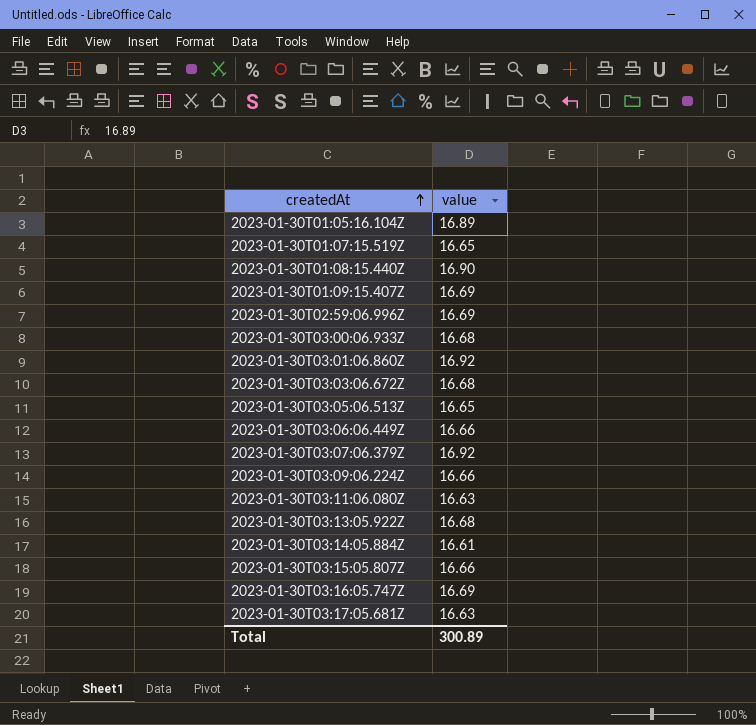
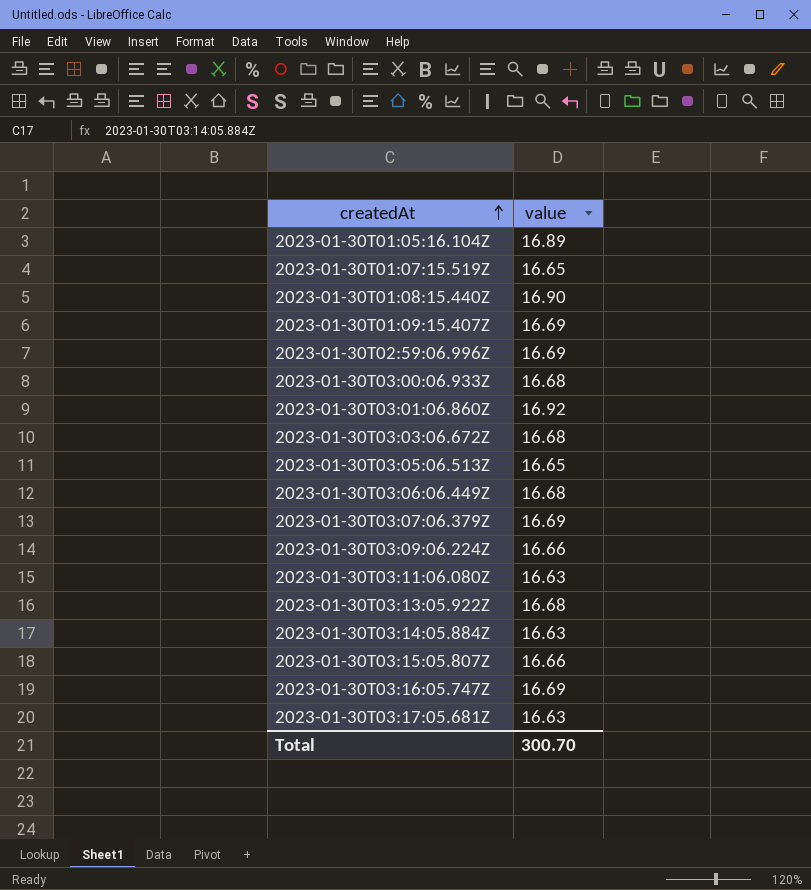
2023-01-30T03:06:06.449Z | value: 16.66 -> 16.68
2023-01-30T03:07:06.379Z | value: 16.92 -> 16.69
2023-01-30T03:14:05.884Z | value: 16.61 -> 16.63
Total | value: 300.89 -> 300.70

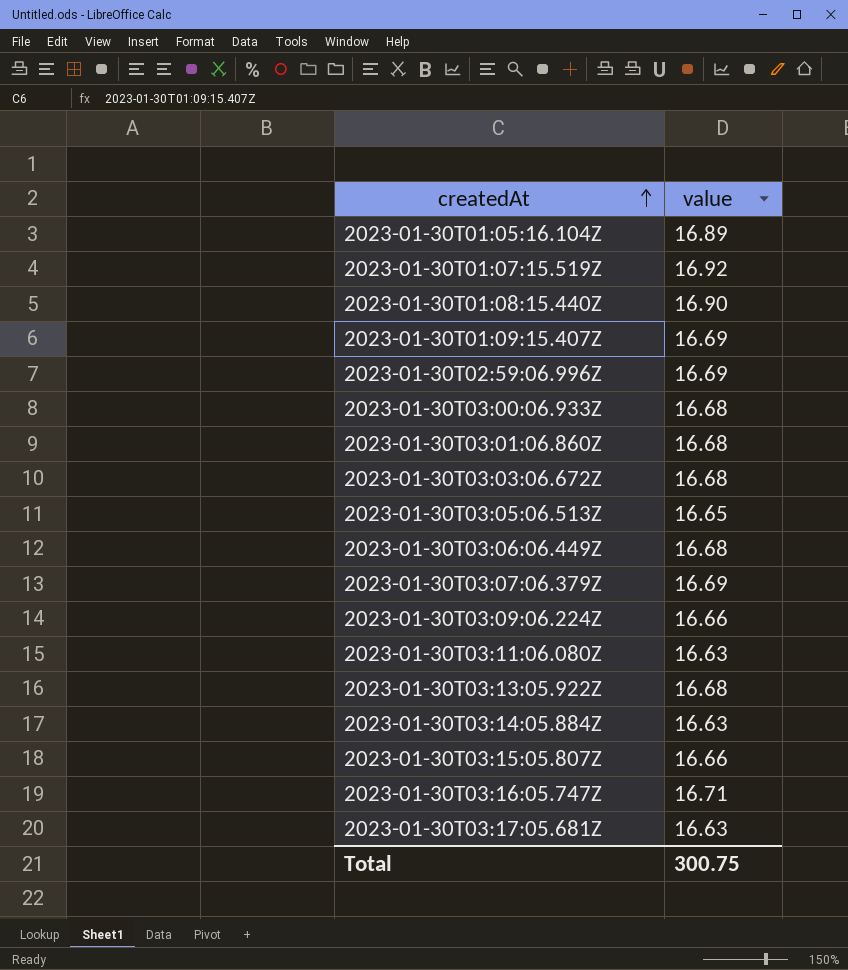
2023-01-30T01:07:15.519Z | value: 16.65 -> 16.92
2023-01-30T03:01:06.860Z | value: 16.92 -> 16.68
2023-01-30T03:16:05.747Z | value: 16.69 -> 16.71
Total | value: 300.70 -> 300.75

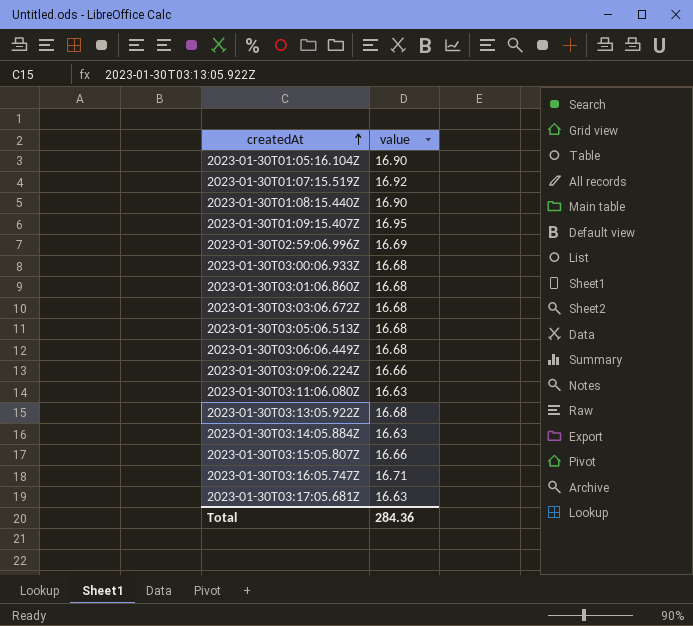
row 2023-01-30T03:07:06.379Z: 16.69 -> none
2023-01-30T01:05:16.104Z | value: 16.89 -> 16.90
2023-01-30T01:09:15.407Z | value: 16.69 -> 16.95
2023-01-30T03:05:06.513Z | value: 16.65 -> 16.68
Total | value: 300.75 -> 284.36

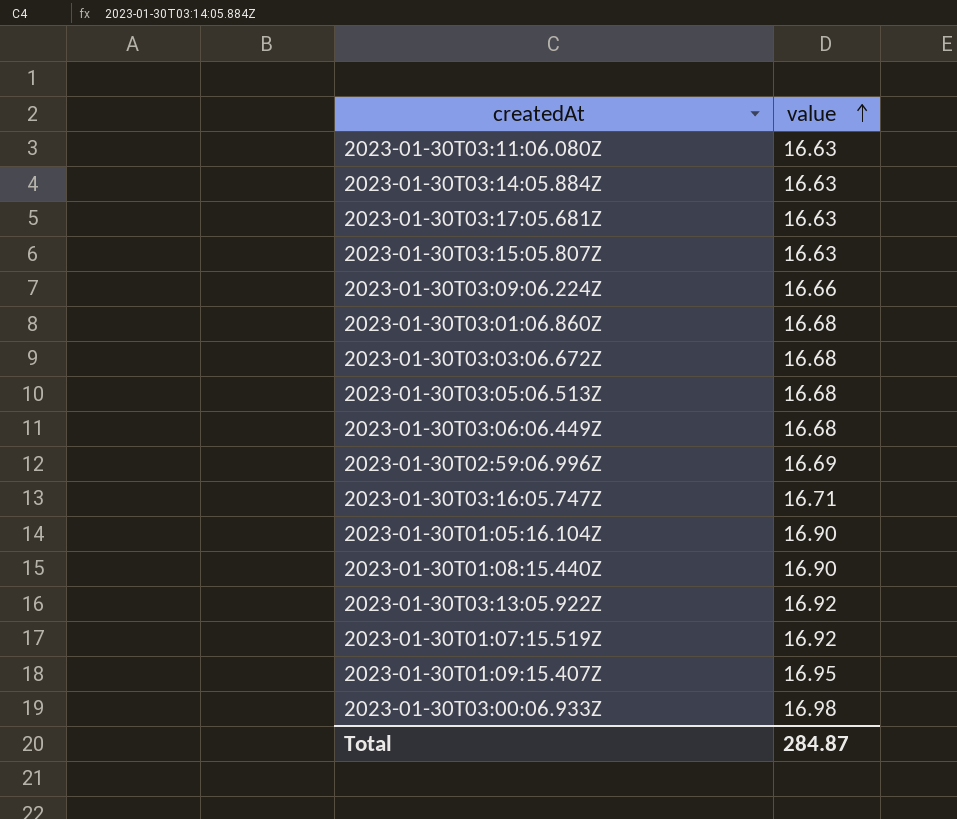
row order: createdAt ascending -> value ascending
2023-01-30T03:15:05.807Z | value: 16.66 -> 16.63
2023-01-30T03:13:05.922Z | value: 16.68 -> 16.92
2023-01-30T03:00:06.933Z | value: 16.68 -> 16.98
Total | value: 284.36 -> 284.87

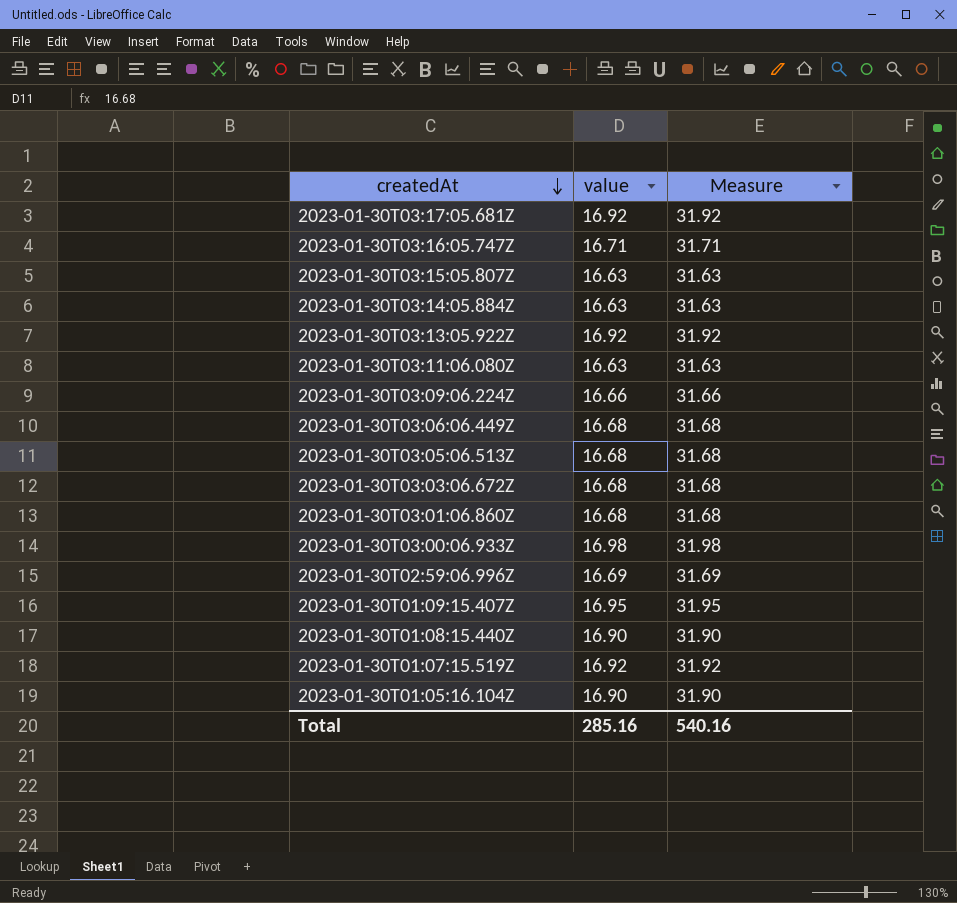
row order: value ascending -> createdAt descending
column Measure | formula: none -> [value] + 15
2023-01-30T03:17:05.681Z | value: 16.63 -> 16.92
Total | value: 284.87 -> 285.16

